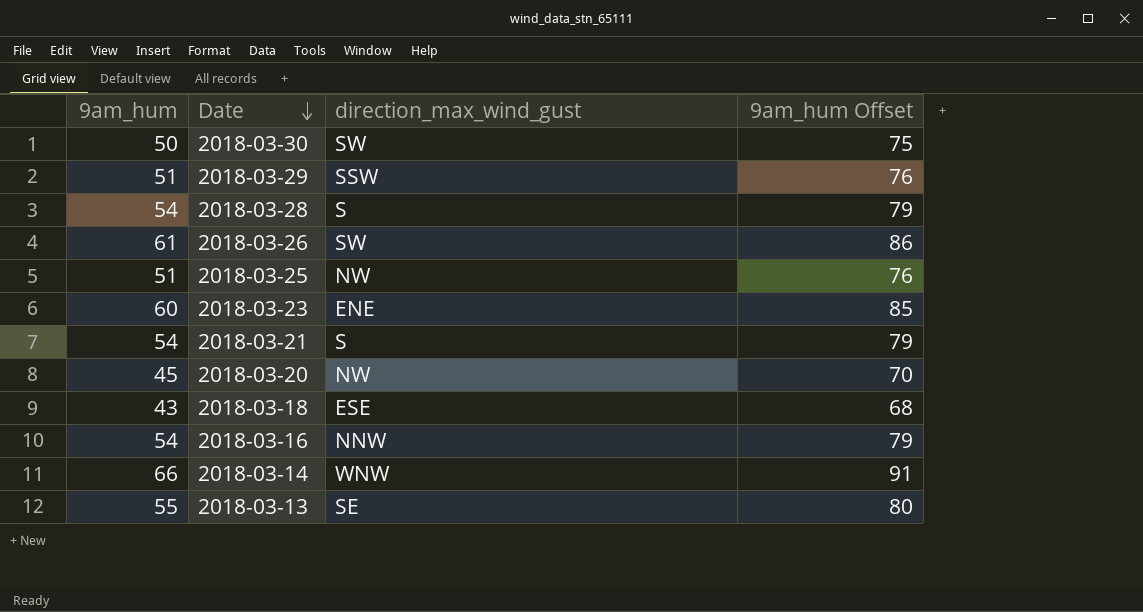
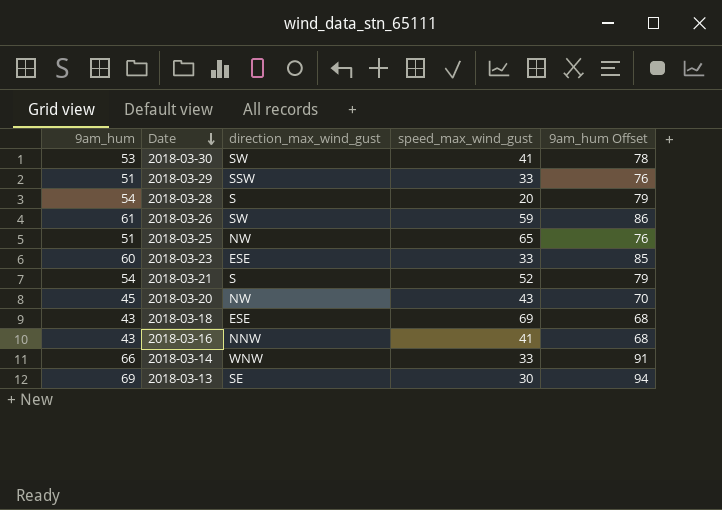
column speed_max_wind_gust | position: none -> 4
2018-03-30 | 9am_hum: 50 -> 53
2018-03-30 | 9am_hum Offset: 75 -> 78
2018-03-23 | direction_max_wind_gust: ENE -> ESE
2018-03-16 | 9am_hum: 54 -> 43
2018-03-16 | 9am_hum Offset: 79 -> 68
2018-03-13 | 9am_hum: 55 -> 69
2018-03-13 | 9am_hum Offset: 80 -> 94

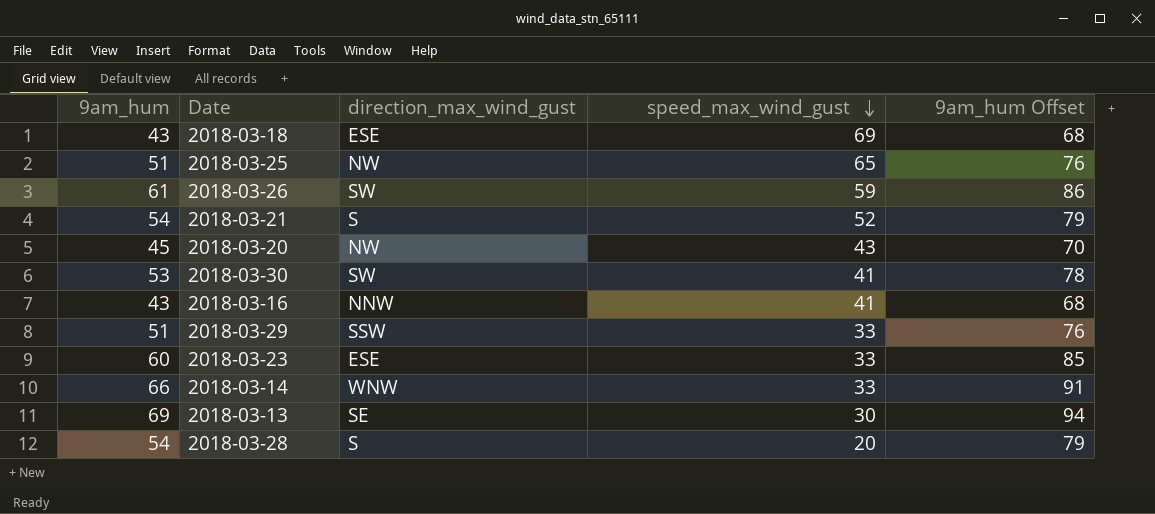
row order: Date descending -> speed_max_wind_gust descending

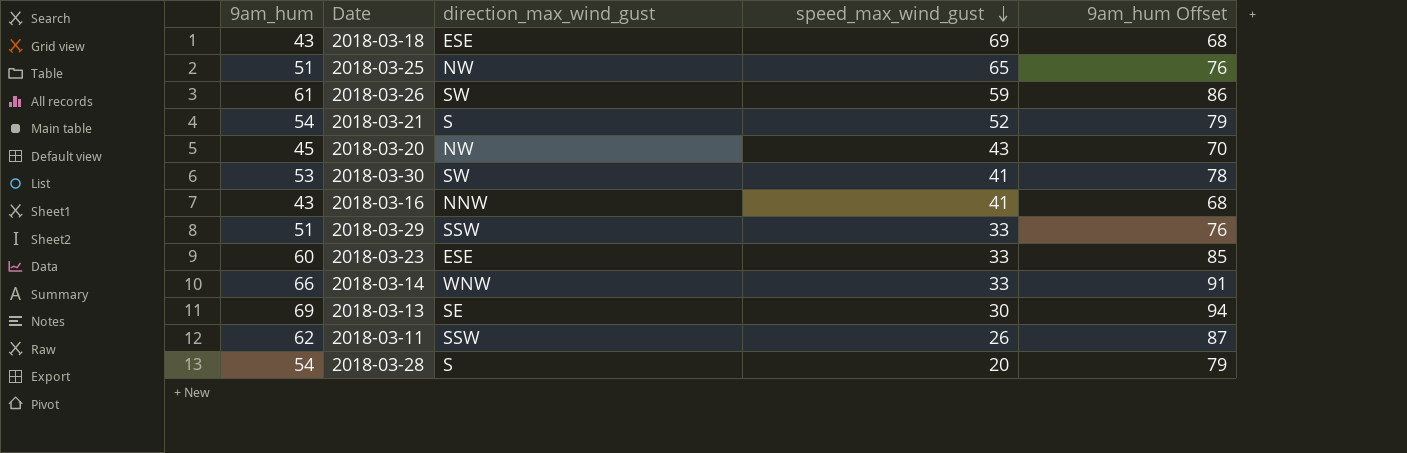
row 2018-03-11: none -> 62 | SSW | 26 | 87

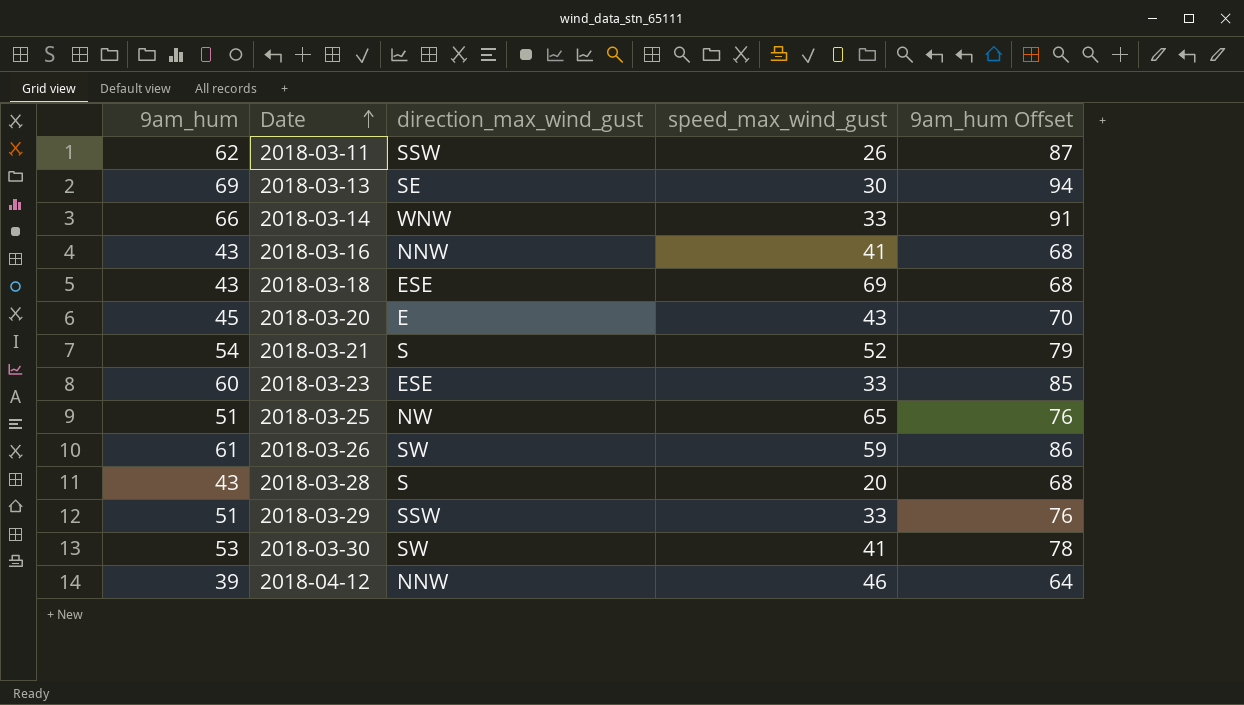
row order: speed_max_wind_gust descending -> Date ascending
2018-03-20 | direction_max_wind_gust: NW -> E
2018-03-28 | 9am_hum: 54 -> 43
2018-03-28 | 9am_hum Offset: 79 -> 68
row 2018-04-12: none -> 39 | NNW | 46 | 64

